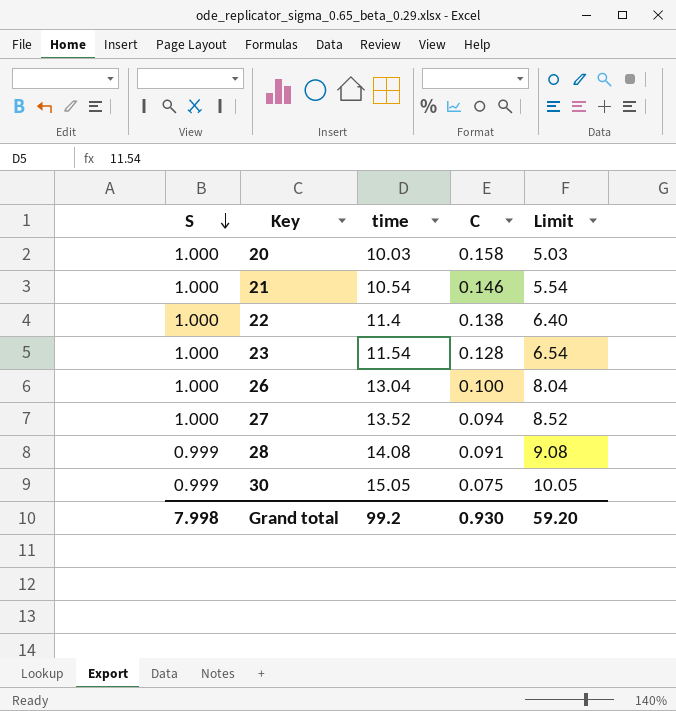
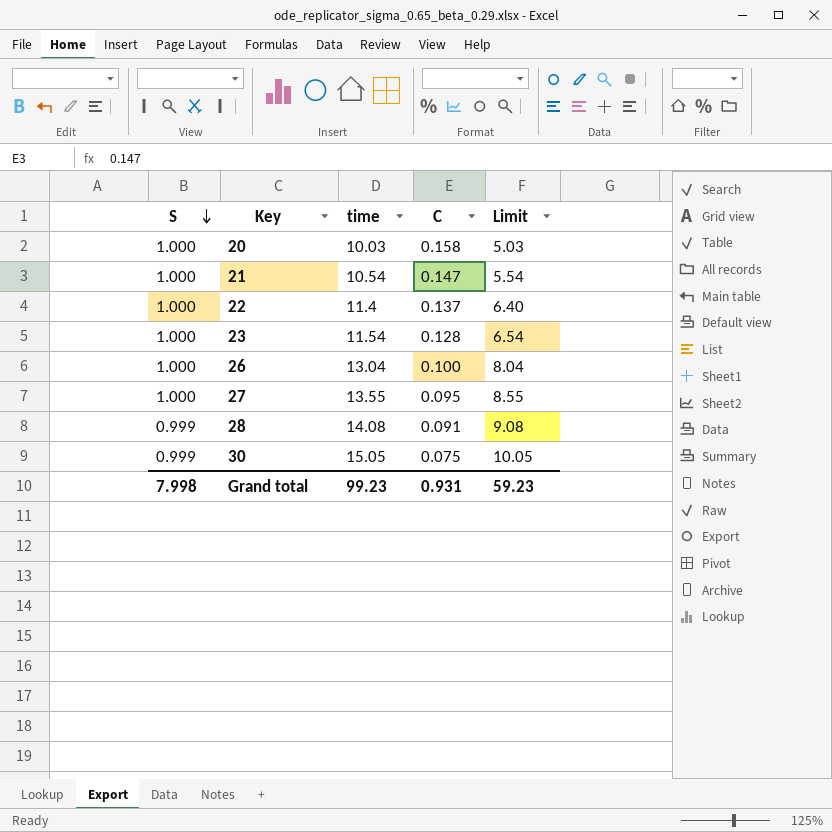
21 | C: 0.146 -> 0.147
22 | C: 0.138 -> 0.137
27 | time: 13.52 -> 13.55
27 | C: 0.094 -> 0.095
27 | Limit: 8.52 -> 8.55
Grand total | time: 99.2 -> 99.23
Grand total | C: 0.930 -> 0.931
Grand total | Limit: 59.20 -> 59.23

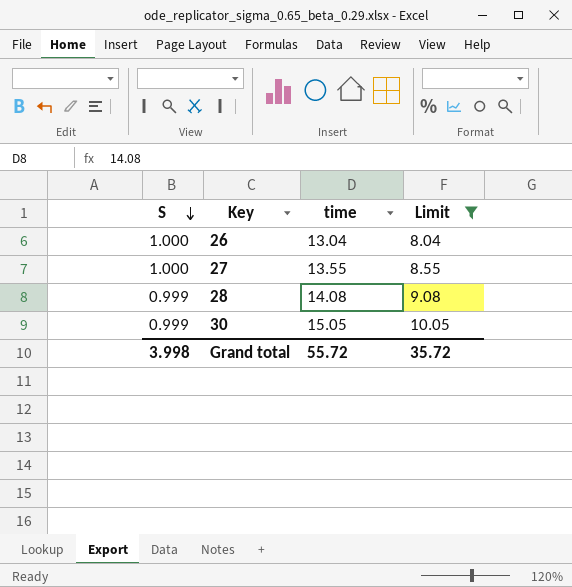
filter: none -> Limit >= 8.04
column C | position: 4 -> none
Grand total | S: 7.998 -> 3.998
Grand total | time: 99.23 -> 55.72
Grand total | Limit: 59.23 -> 35.72

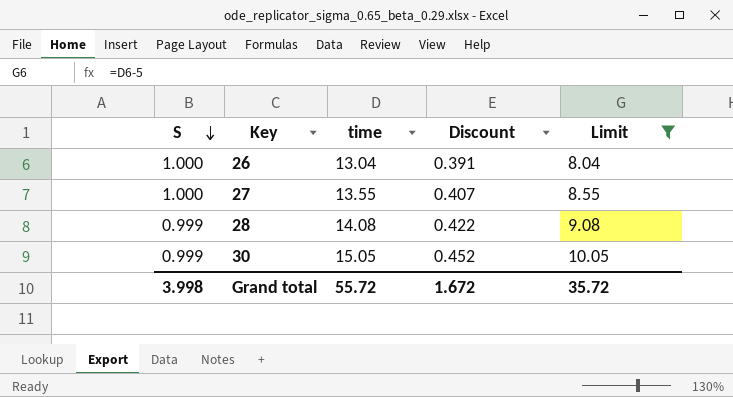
column Discount | formula: none -> [time] * 0.03

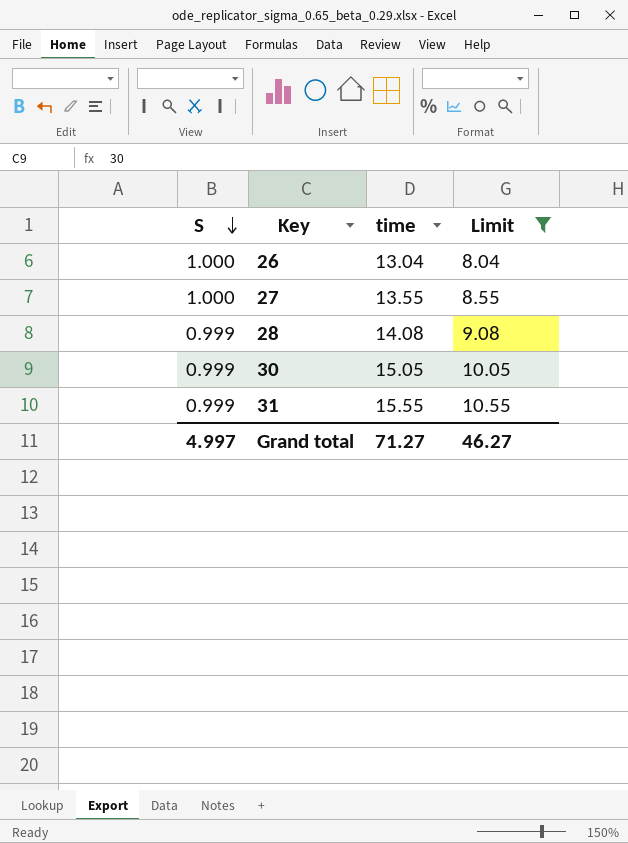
column Discount | formula: [time] * 0.03 -> none
row 31: none -> 0.999 | 15.55 | 10.55
Grand total | S: 3.998 -> 4.997
Grand total | time: 55.72 -> 71.27
Grand total | Limit: 35.72 -> 46.27

